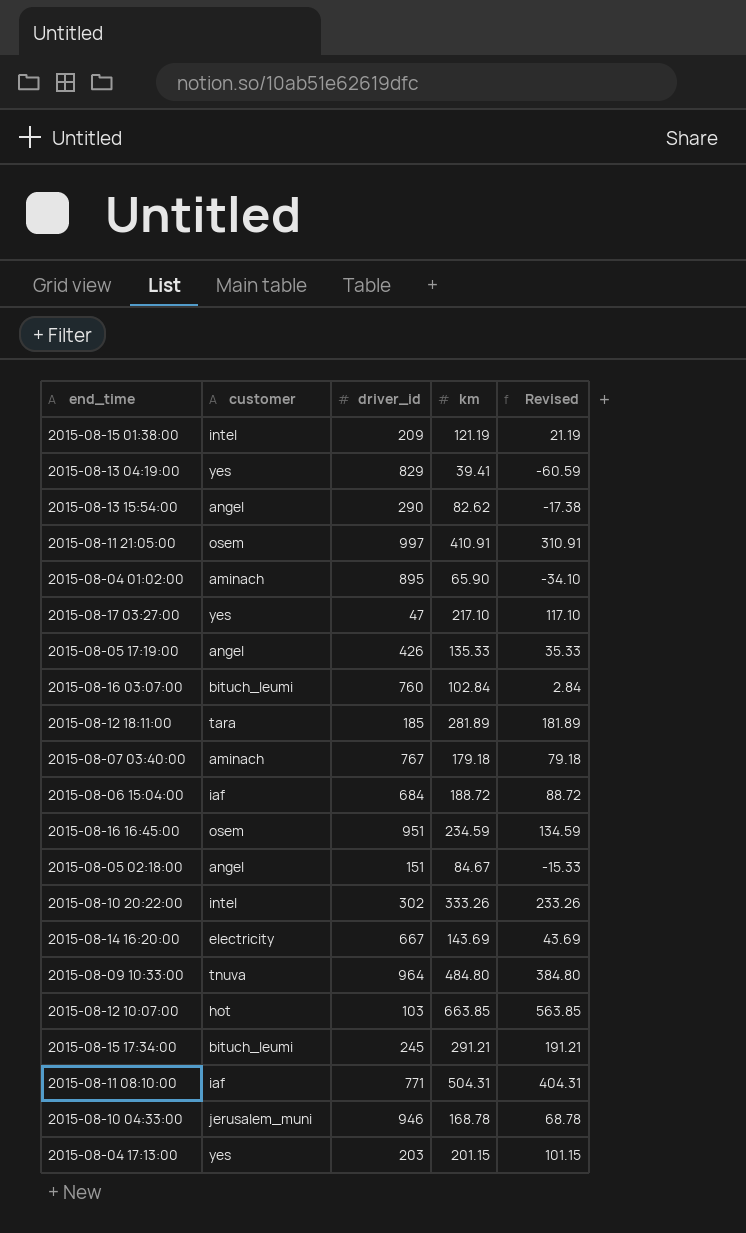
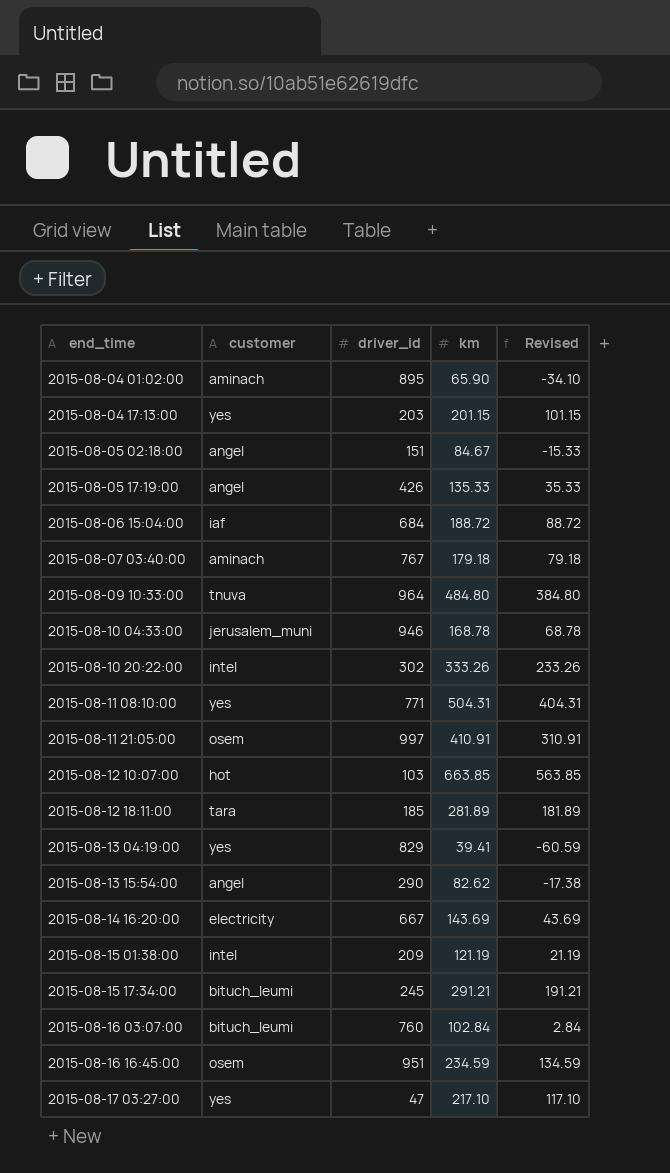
row order: none -> end_time ascending
2015-08-11 08:10:00 | customer: iaf -> yes

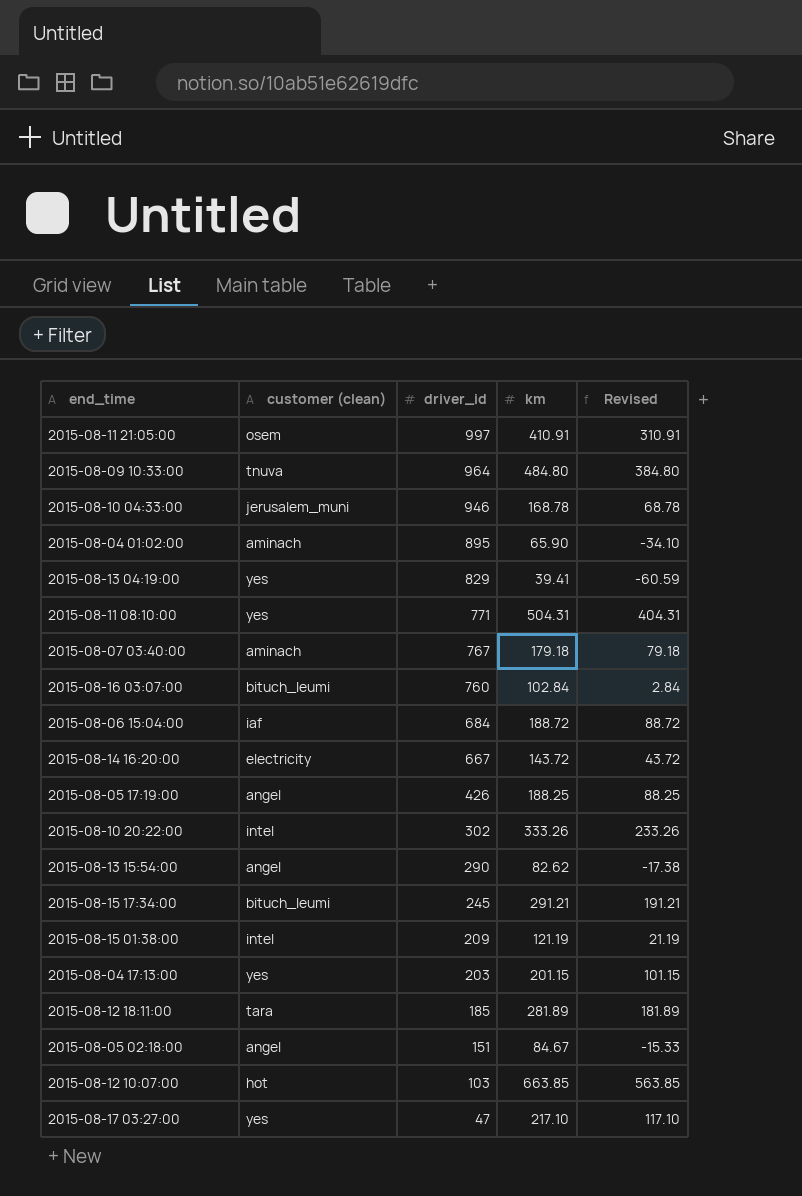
row order: end_time ascending -> driver_id descending
column name: customer -> customer (clean)
row 2015-08-16 16:45:00: osem | 951 | 234.59 | 134.59 -> none
2015-08-14 16:20:00 | km: 143.69 -> 143.72
2015-08-14 16:20:00 | Revised: 43.69 -> 43.72
2015-08-05 17:19:00 | km: 135.33 -> 188.25
2015-08-05 17:19:00 | Revised: 35.33 -> 88.25

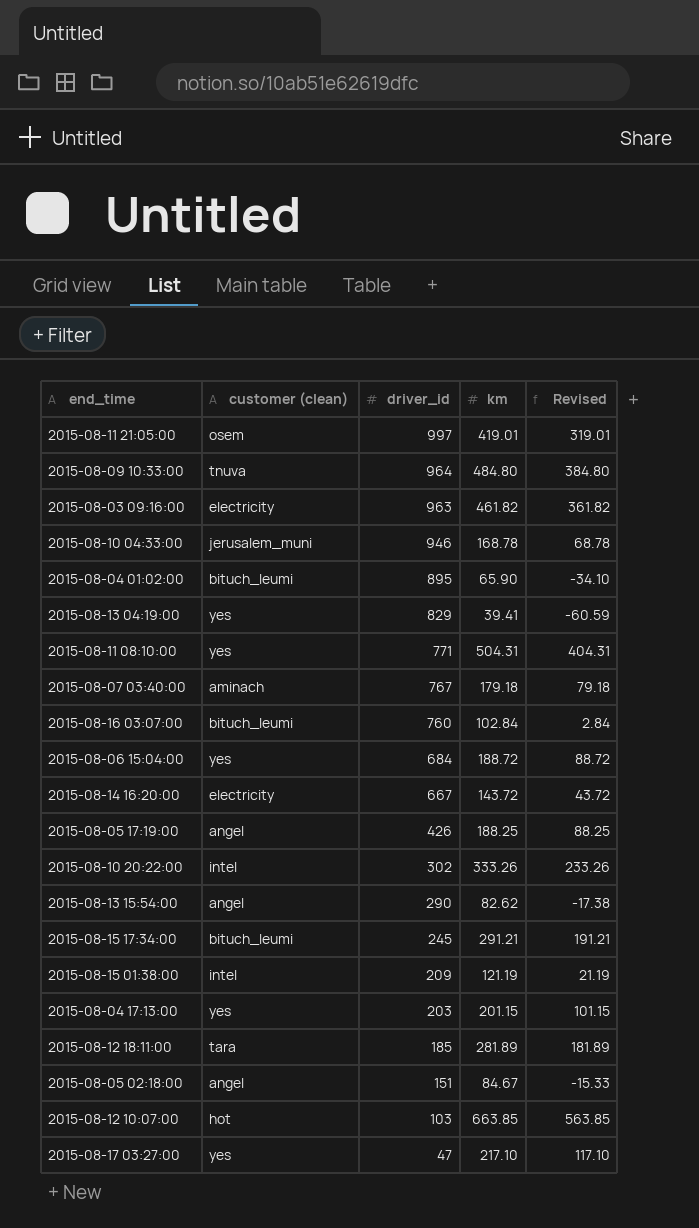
2015-08-11 21:05:00 | km: 410.91 -> 419.01
2015-08-11 21:05:00 | Revised: 310.91 -> 319.01
row 2015-08-03 09:16:00: none -> electricity | 963 | 461.82 | 361.82
2015-08-04 01:02:00 | customer (clean): aminach -> bituch_leumi
2015-08-06 15:04:00 | customer (clean): iaf -> yes

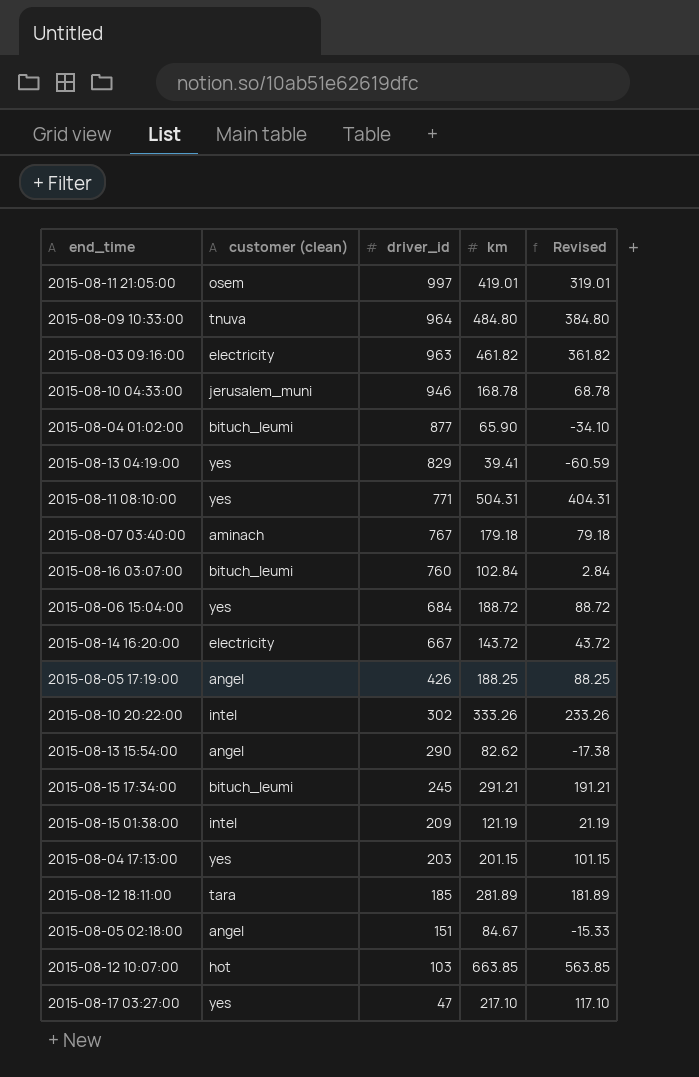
2015-08-04 01:02:00 | driver_id: 895 -> 877

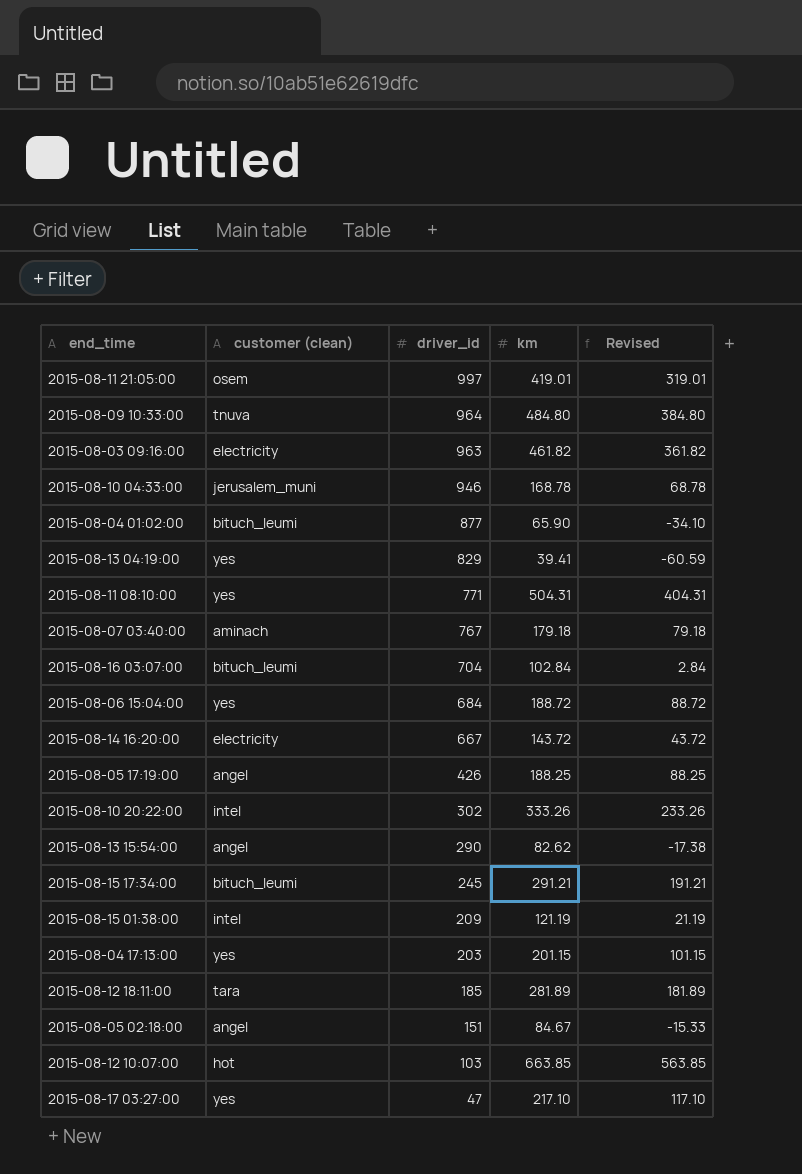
2015-08-16 03:07:00 | driver_id: 760 -> 704

